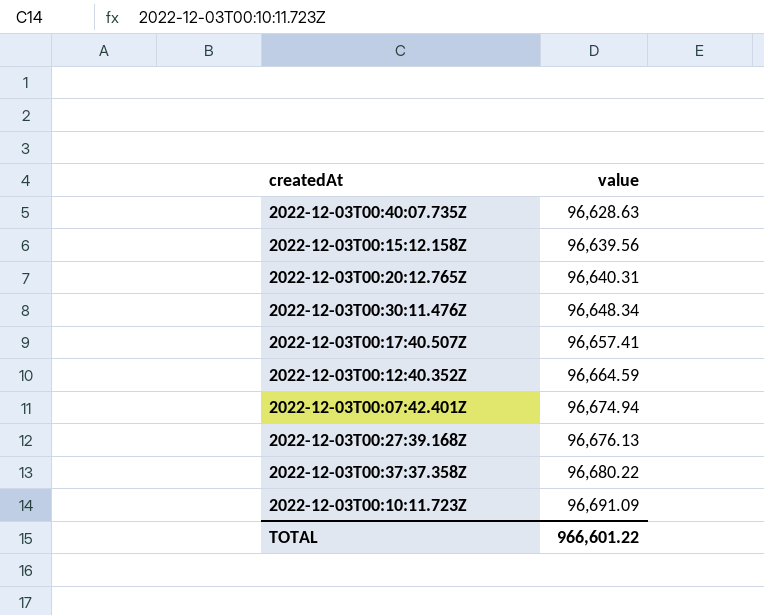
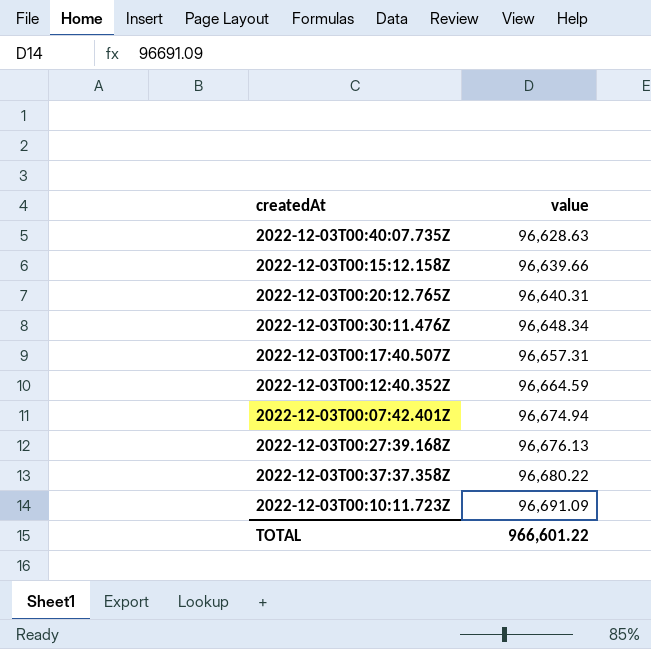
2022-12-03T00:15:12.158Z | value: 96,639.56 -> 96,639.66
2022-12-03T00:17:40.507Z | value: 96,657.41 -> 96,657.31

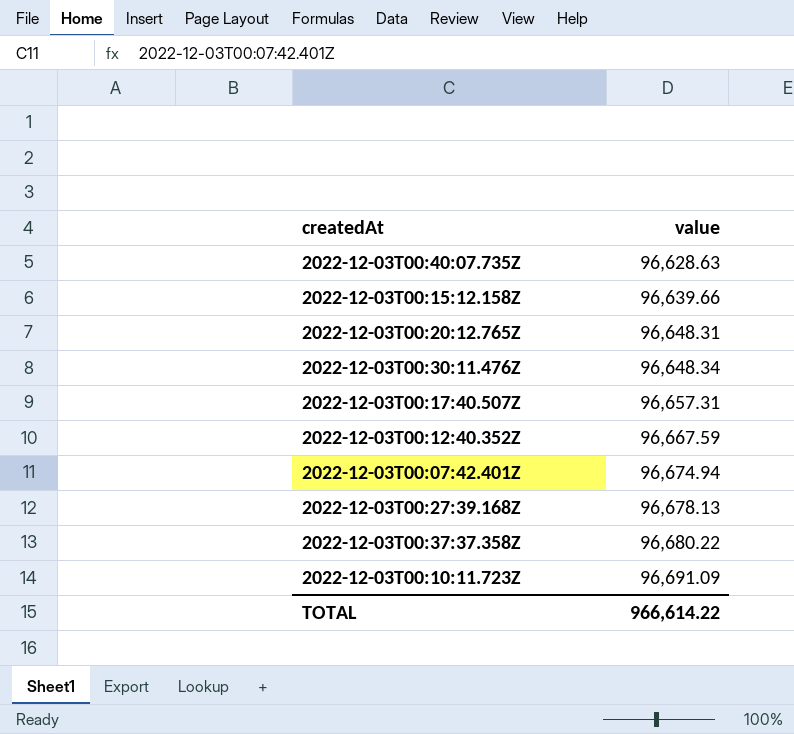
2022-12-03T00:20:12.765Z | value: 96,640.31 -> 96,648.31
2022-12-03T00:12:40.352Z | value: 96,664.59 -> 96,667.59
2022-12-03T00:27:39.168Z | value: 96,676.13 -> 96,678.13
TOTAL | value: 966,601.22 -> 966,614.22

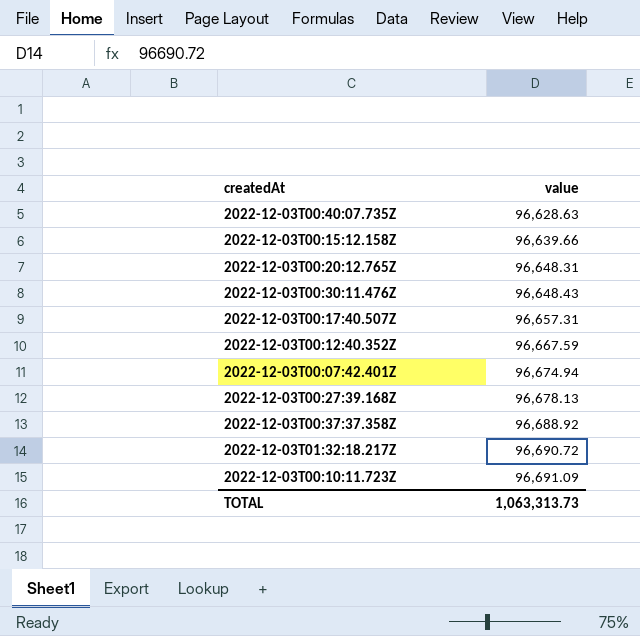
2022-12-03T00:30:11.476Z | value: 96,648.34 -> 96,648.43
2022-12-03T00:37:37.358Z | value: 96,680.22 -> 96,688.92
row 2022-12-03T01:32:18.217Z: none -> 96,690.72
TOTAL | value: 966,614.22 -> 1,063,313.73

